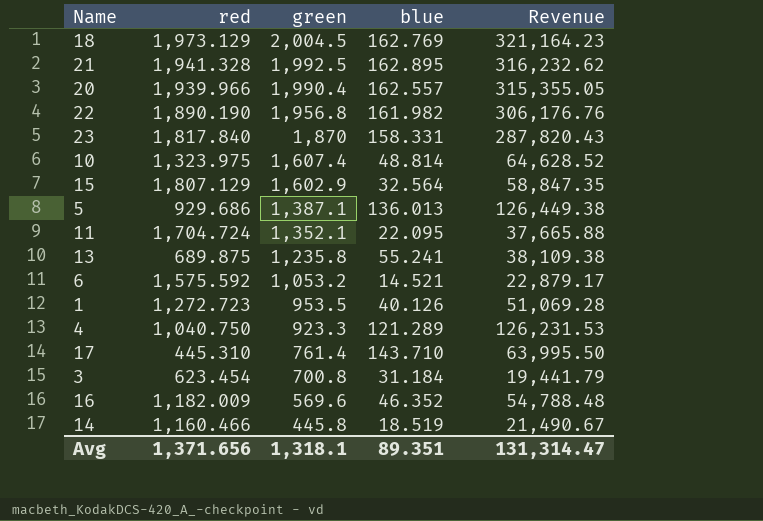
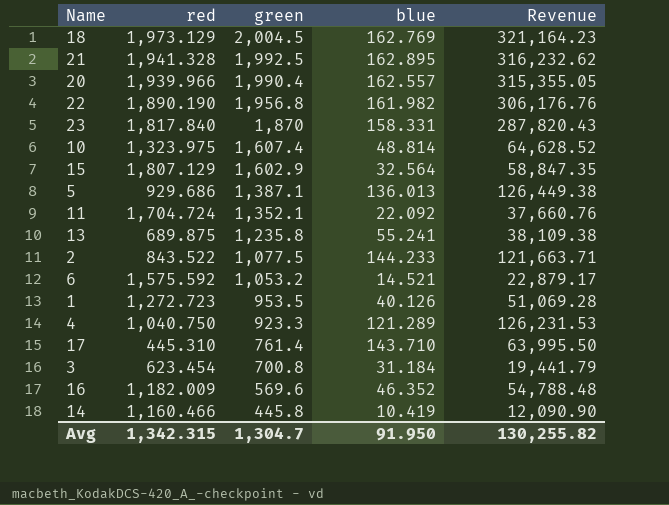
11 | blue: 22.095 -> 22.092
11 | Revenue: 37,665.88 -> 37,660.76
row 2: none -> 843.522 | 1,077.5 | 144.233 | 121,663.71
14 | blue: 18.519 -> 10.419
14 | Revenue: 21,490.67 -> 12,090.90
Avg | red: 1,371.656 -> 1,342.315
Avg | green: 1,318.1 -> 1,304.7
Avg | blue: 89.351 -> 91.950
Avg | Revenue: 131,314.47 -> 130,255.82

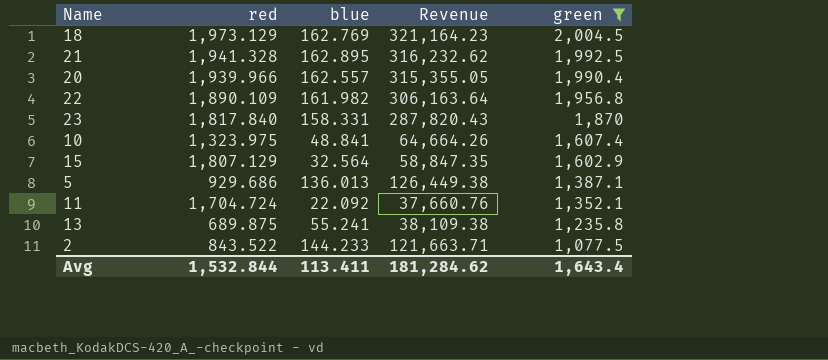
filter: none -> green >= 1,077.5
column green | position: 3 -> 5
22 | red: 1,890.190 -> 1,890.109
22 | Revenue: 306,176.76 -> 306,163.64
10 | blue: 48.814 -> 48.841
10 | Revenue: 64,628.52 -> 64,664.26
Avg | red: 1,342.315 -> 1,532.844
Avg | blue: 91.950 -> 113.411
Avg | Revenue: 130,255.82 -> 181,284.62
Avg | green: 1,304.7 -> 1,643.4

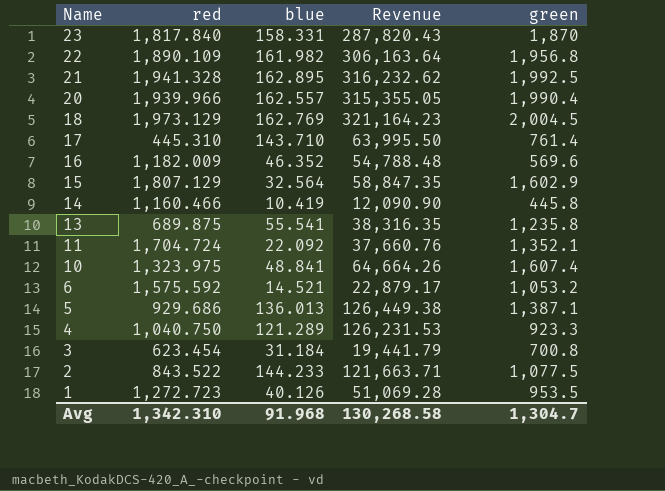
filter: green >= 1,077.5 -> none
row order: green descending -> Name descending
13 | blue: 55.241 -> 55.541
13 | Revenue: 38,109.38 -> 38,316.35
Avg | red: 1,532.844 -> 1,342.310
Avg | blue: 113.411 -> 91.968
Avg | Revenue: 181,284.62 -> 130,268.58
Avg | green: 1,643.4 -> 1,304.7

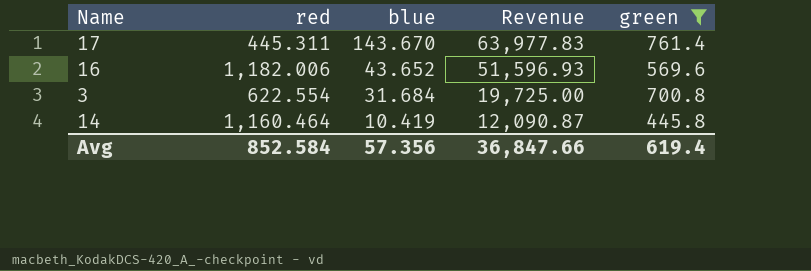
filter: none -> green <= 761.4
row order: Name descending -> blue descending
17 | red: 445.310 -> 445.311
17 | blue: 143.710 -> 143.670
17 | Revenue: 63,995.50 -> 63,977.83
16 | red: 1,182.009 -> 1,182.006
16 | blue: 46.352 -> 43.652
16 | Revenue: 54,788.48 -> 51,596.93
3 | red: 623.454 -> 622.554
3 | blue: 31.184 -> 31.684
3 | Revenue: 19,441.79 -> 19,725.00
14 | red: 1,160.466 -> 1,160.464
14 | Revenue: 12,090.90 -> 12,090.87
Avg | red: 1,342.310 -> 852.584
Avg | blue: 91.968 -> 57.356
Avg | Revenue: 130,268.58 -> 36,847.66
Avg | green: 1,304.7 -> 619.4

